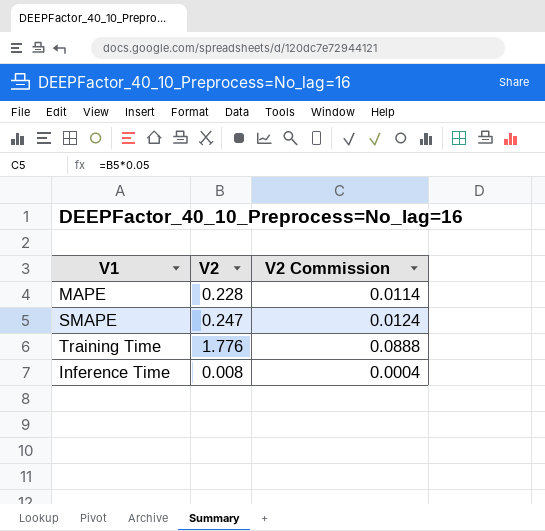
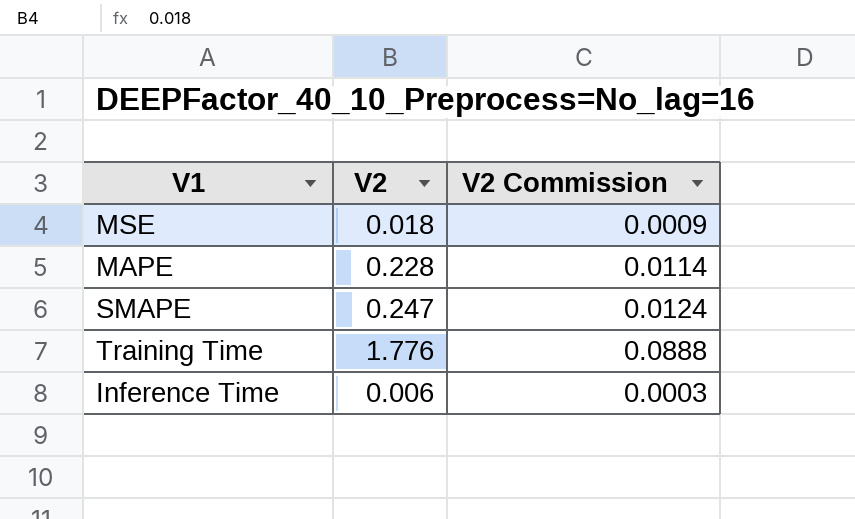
row MSE: none -> 0.018 | 0.0009
Inference Time | V2: 0.008 -> 0.006
Inference Time | V2 Commission: 0.0004 -> 0.0003

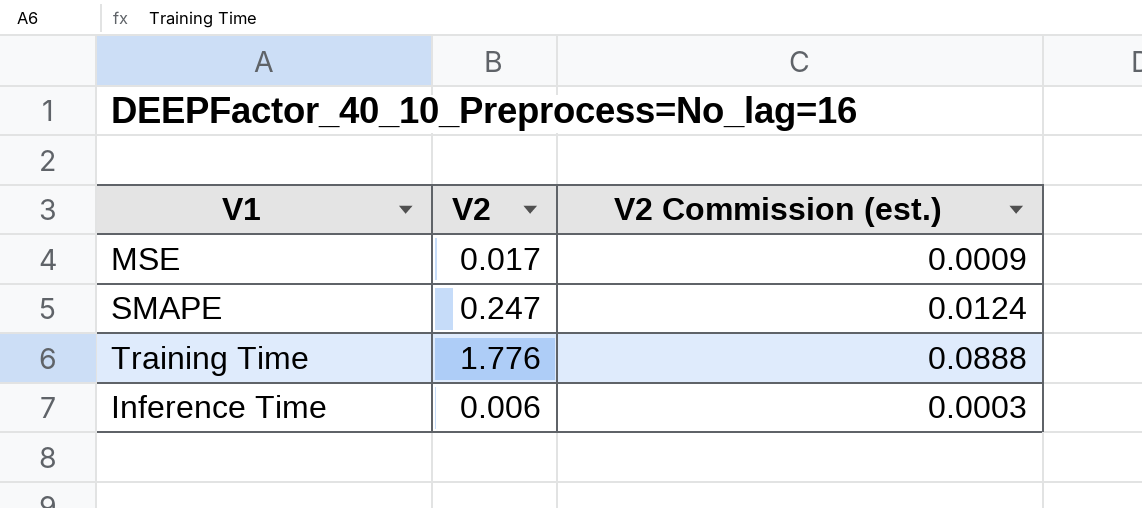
column name: V2 Commission -> V2 Commission (est.)
row MAPE: 0.228 | 0.0114 -> none
MSE | V2: 0.018 -> 0.017

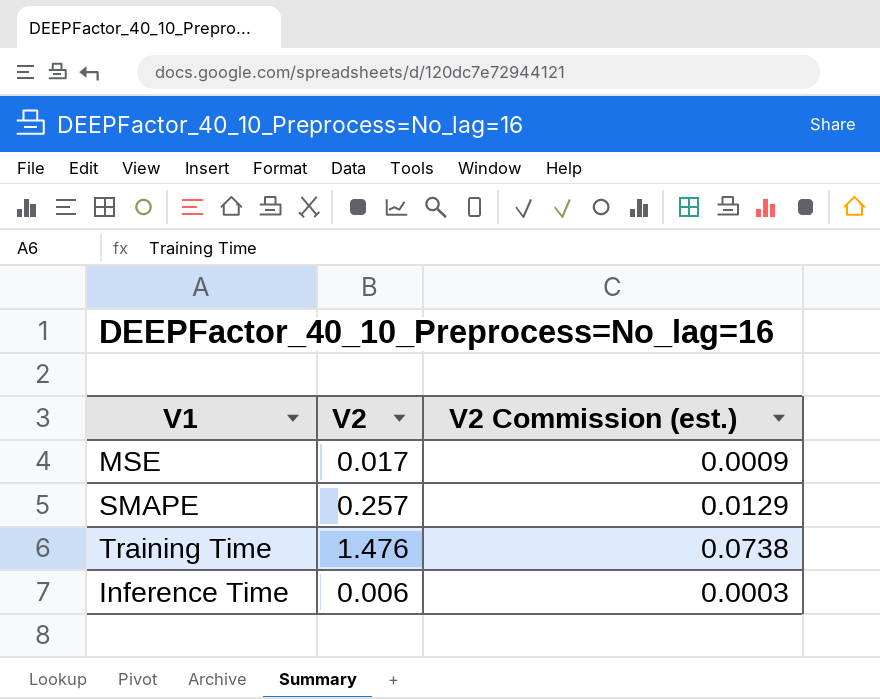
SMAPE | V2: 0.247 -> 0.257
SMAPE | V2 Commission (est.): 0.0124 -> 0.0129
Training Time | V2: 1.776 -> 1.476
Training Time | V2 Commission (est.): 0.0888 -> 0.0738

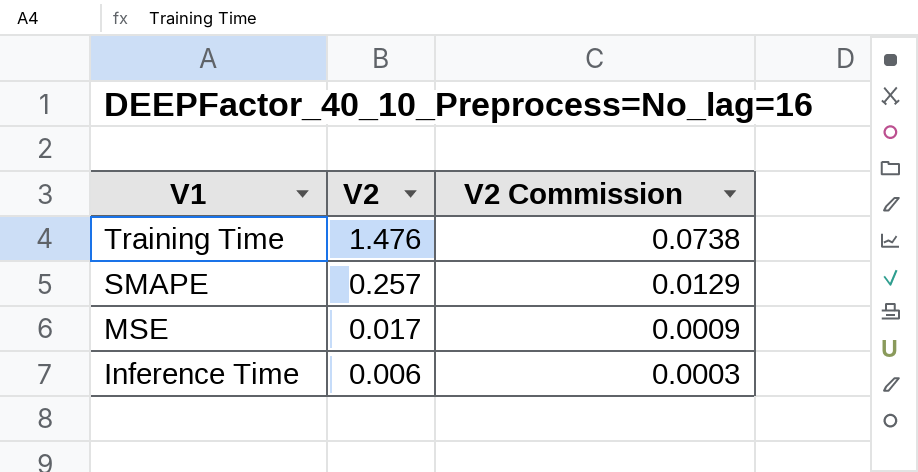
row order: none -> V1 descending
column name: V2 Commission (est.) -> V2 Commission

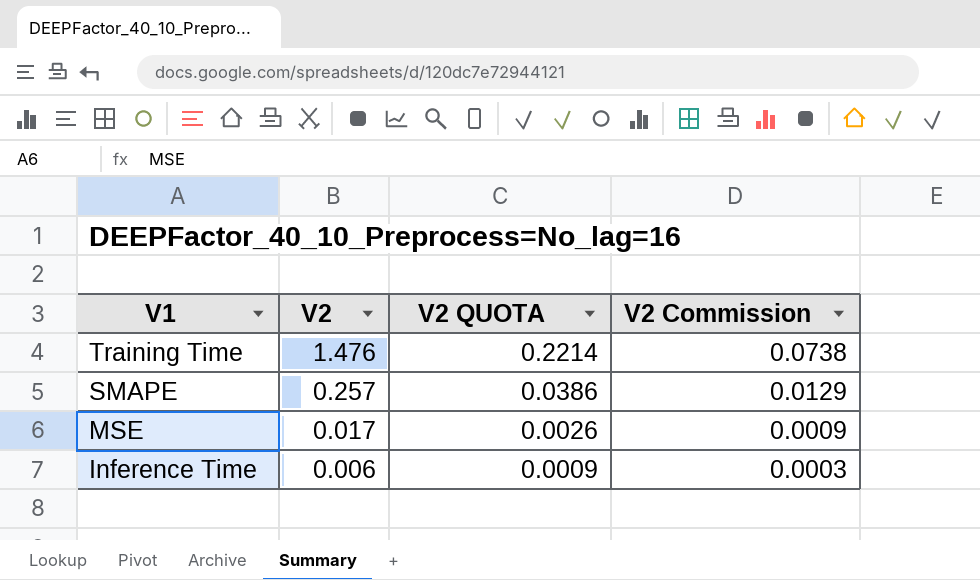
column V2 QUOTA | formula: none -> [V2] * 0.15

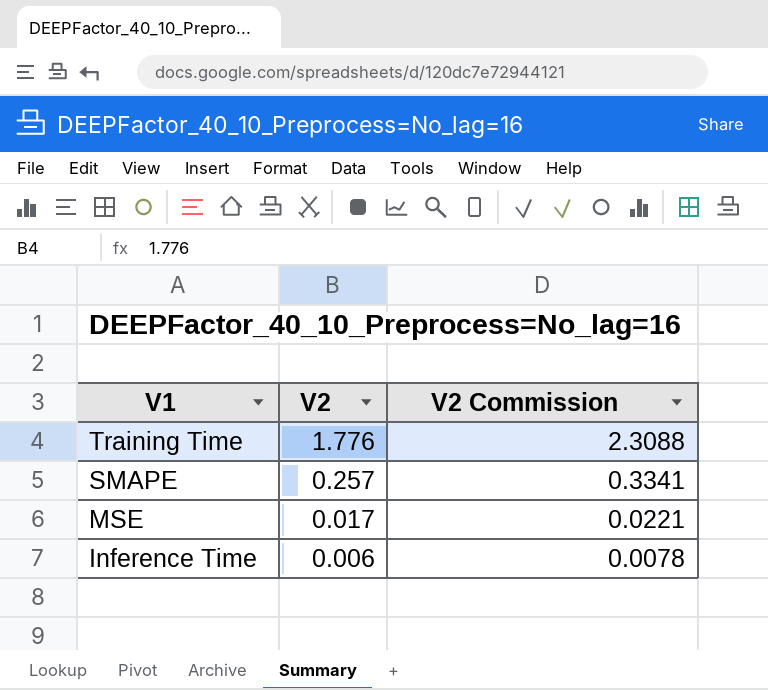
column V2 QUOTA | formula: [V2] * 0.15 -> none
column V2 Commission | formula: [V2] * 0.05 -> [V2] * 1.3
Training Time | V2: 1.476 -> 1.776

